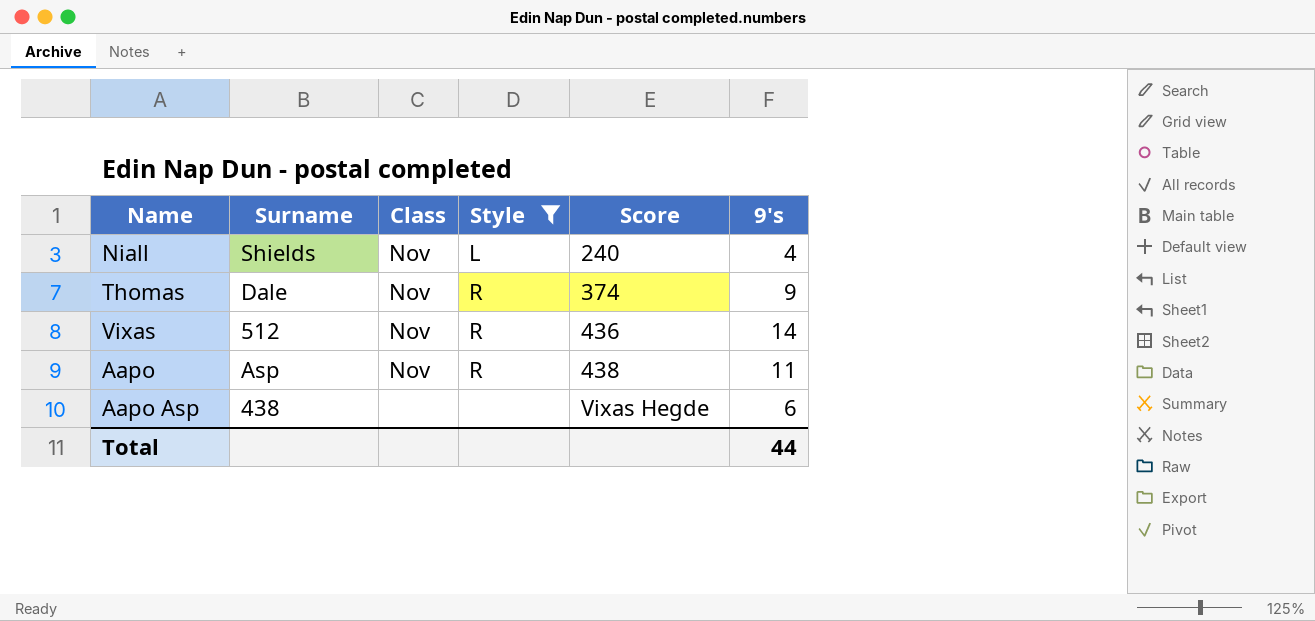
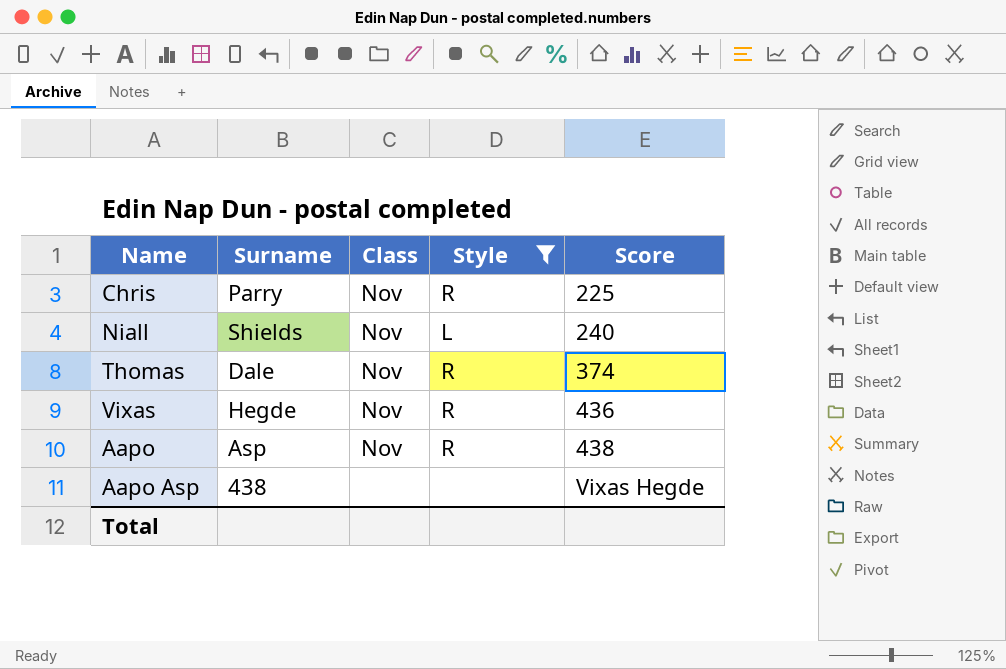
column 9's | position: 6 -> none
row Chris: none -> Parry | Nov | R | 225
Vixas | Surname: 512 -> Hegde

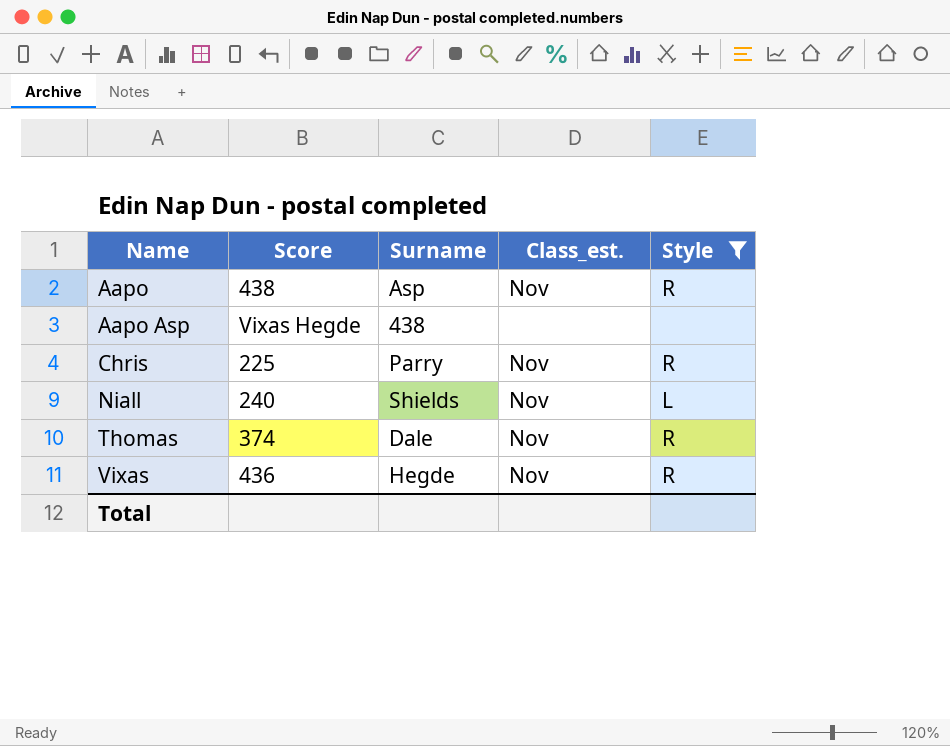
row order: Score ascending -> Name ascending
column Score | position: 5 -> 2
column name: Class -> Class_est.

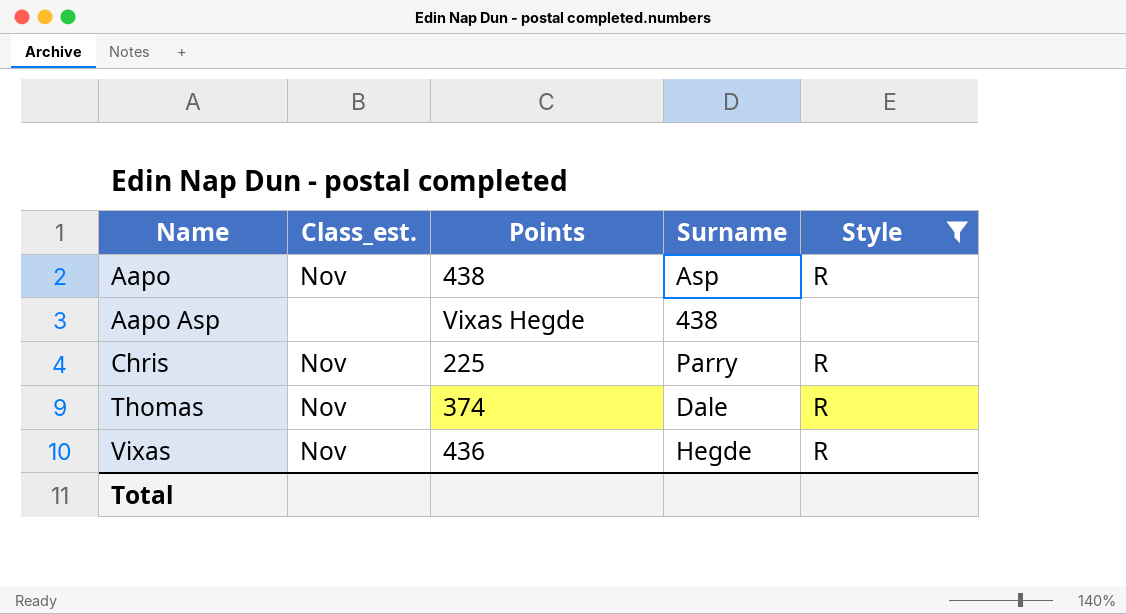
column Class_est. | position: 4 -> 2
column name: Score -> Points
row Niall: 240 | Shields | Nov | L -> none

